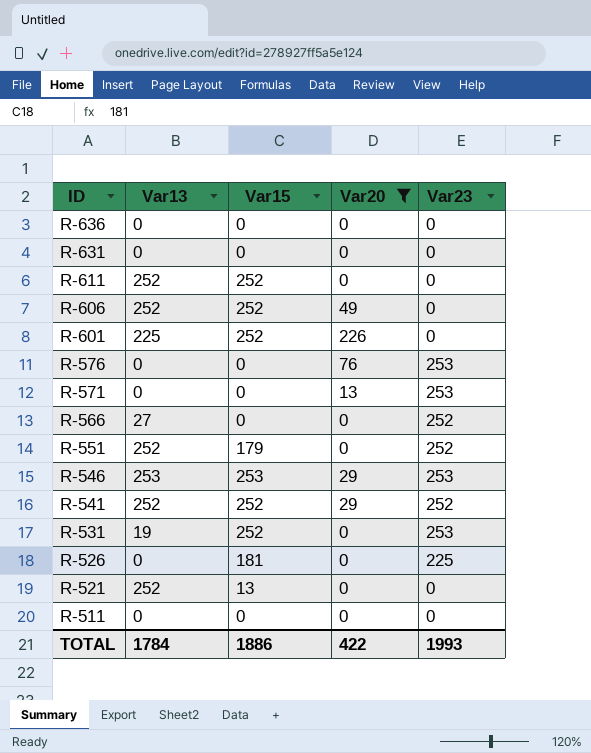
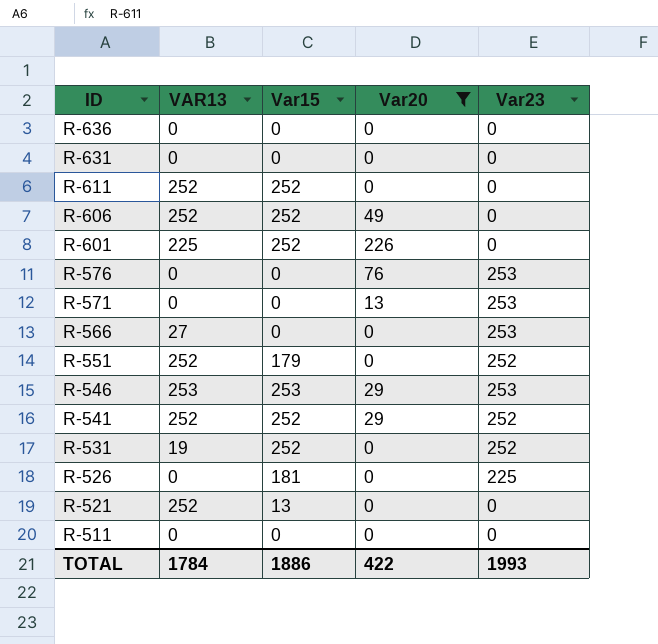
column name: Var13 -> VAR13
R-566 | Var23: 252 -> 253
R-531 | Var23: 253 -> 252

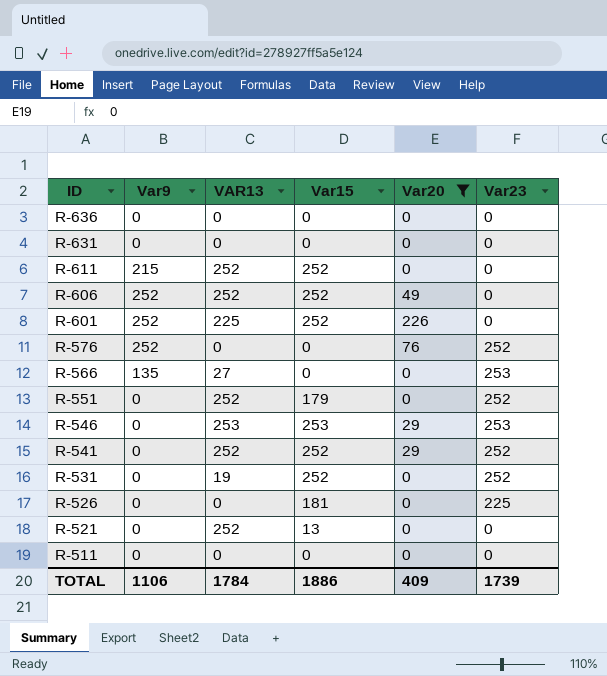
column Var9 | position: none -> 2
row R-571: 0 | 0 | 13 | 253 -> none
R-576 | Var23: 253 -> 252
TOTAL | Var20: 422 -> 409
TOTAL | Var23: 1993 -> 1739

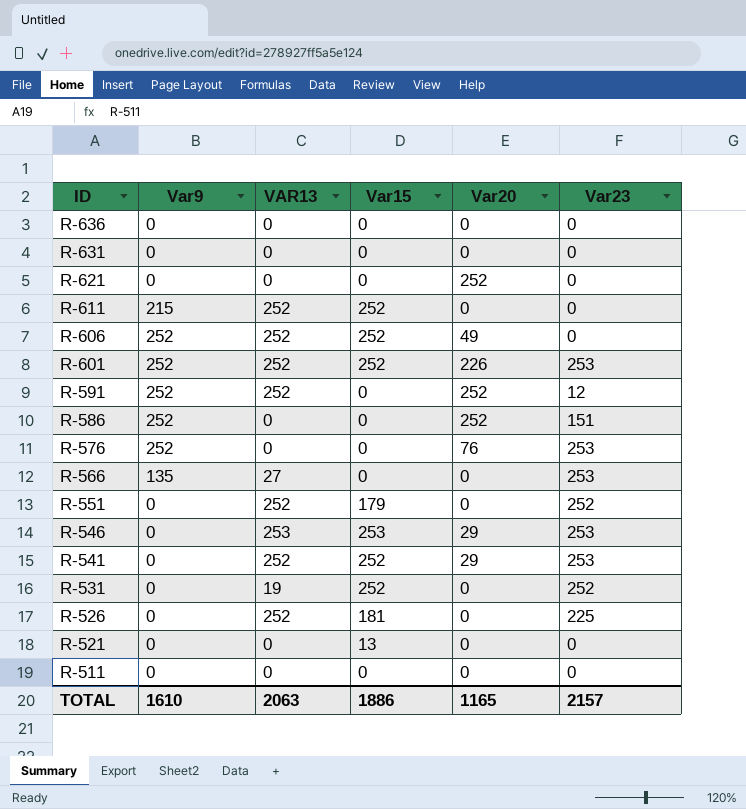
filter: Var20 != 252 -> none
R-601 | VAR13: 225 -> 252
R-601 | Var23: 0 -> 253
R-576 | Var23: 252 -> 253
R-541 | Var23: 252 -> 253
R-526 | VAR13: 0 -> 252
R-521 | VAR13: 252 -> 0
TOTAL | Var9: 1106 -> 1610
TOTAL | VAR13: 1784 -> 2063
TOTAL | Var20: 409 -> 1165
TOTAL | Var23: 1739 -> 2157

